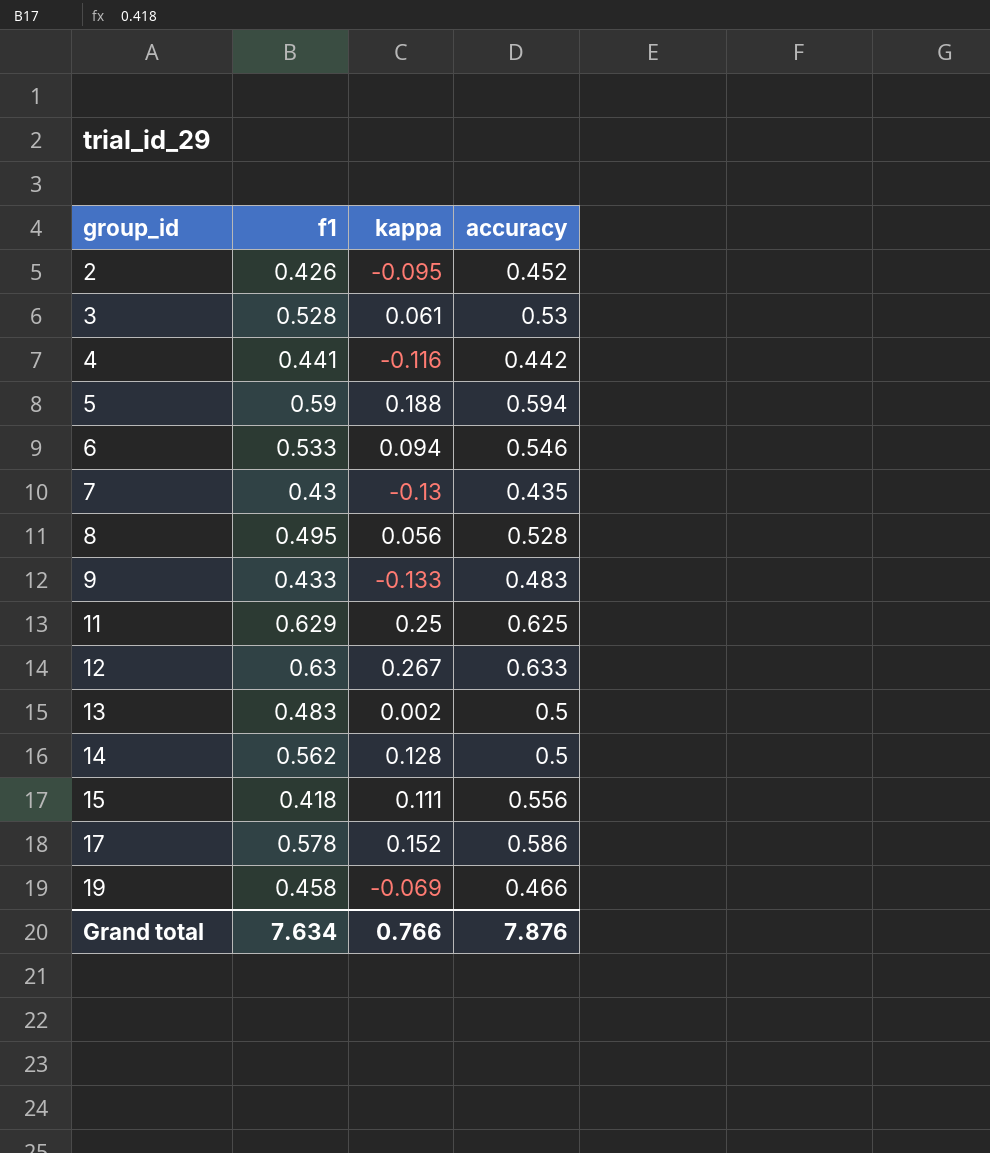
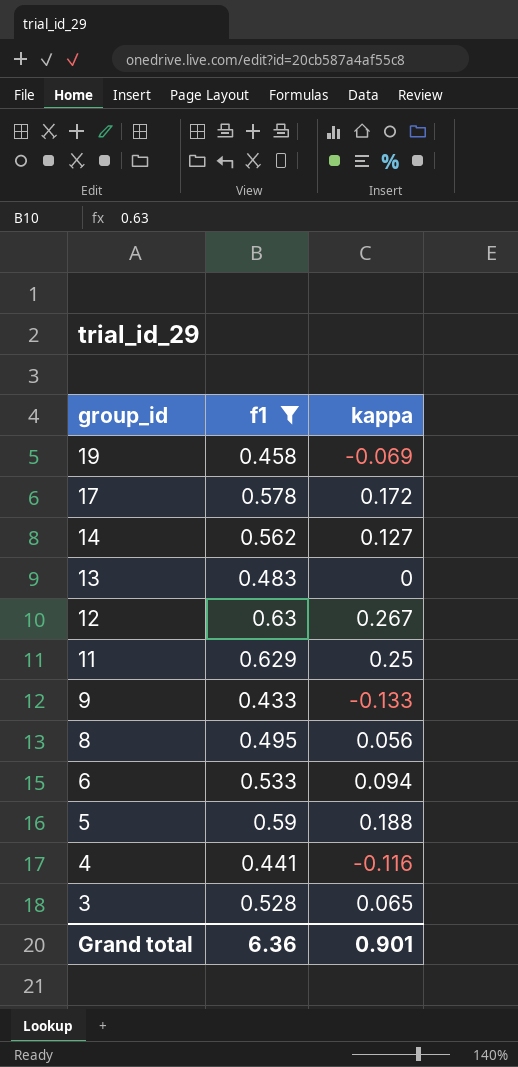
filter: none -> f1 >= 0.433
row order: group_id ascending -> group_id descending
column accuracy | position: 4 -> none
17 | kappa: 0.152 -> 0.172
14 | kappa: 0.128 -> 0.127
13 | kappa: 0.002 -> 0
3 | kappa: 0.061 -> 0.065
Grand total | f1: 7.634 -> 6.36
Grand total | kappa: 0.766 -> 0.901

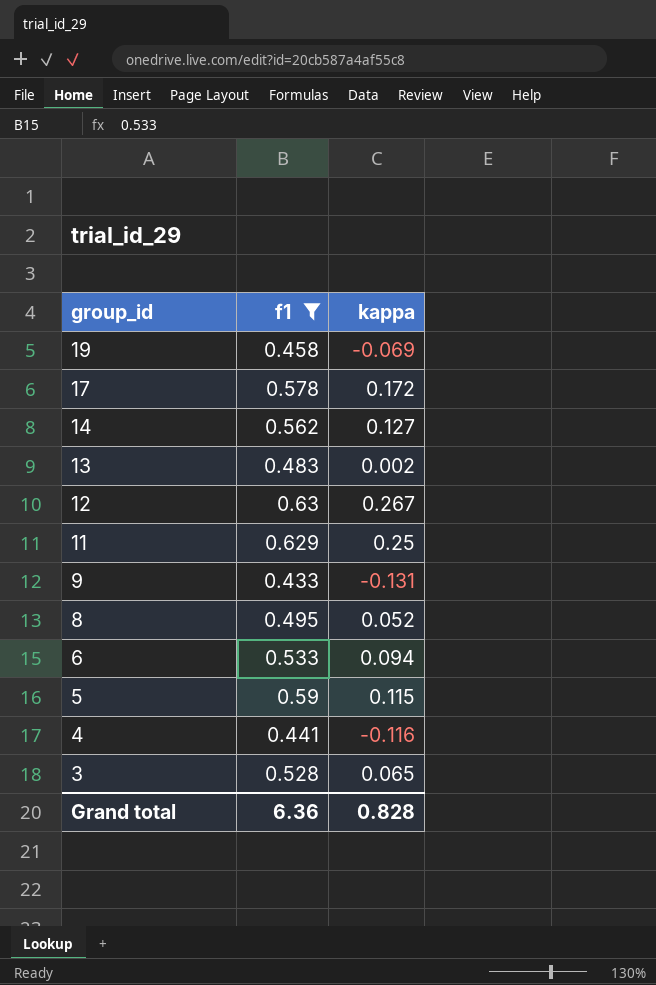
13 | kappa: 0 -> 0.002
9 | kappa: -0.133 -> -0.131
8 | kappa: 0.056 -> 0.052
5 | kappa: 0.188 -> 0.115
Grand total | kappa: 0.901 -> 0.828

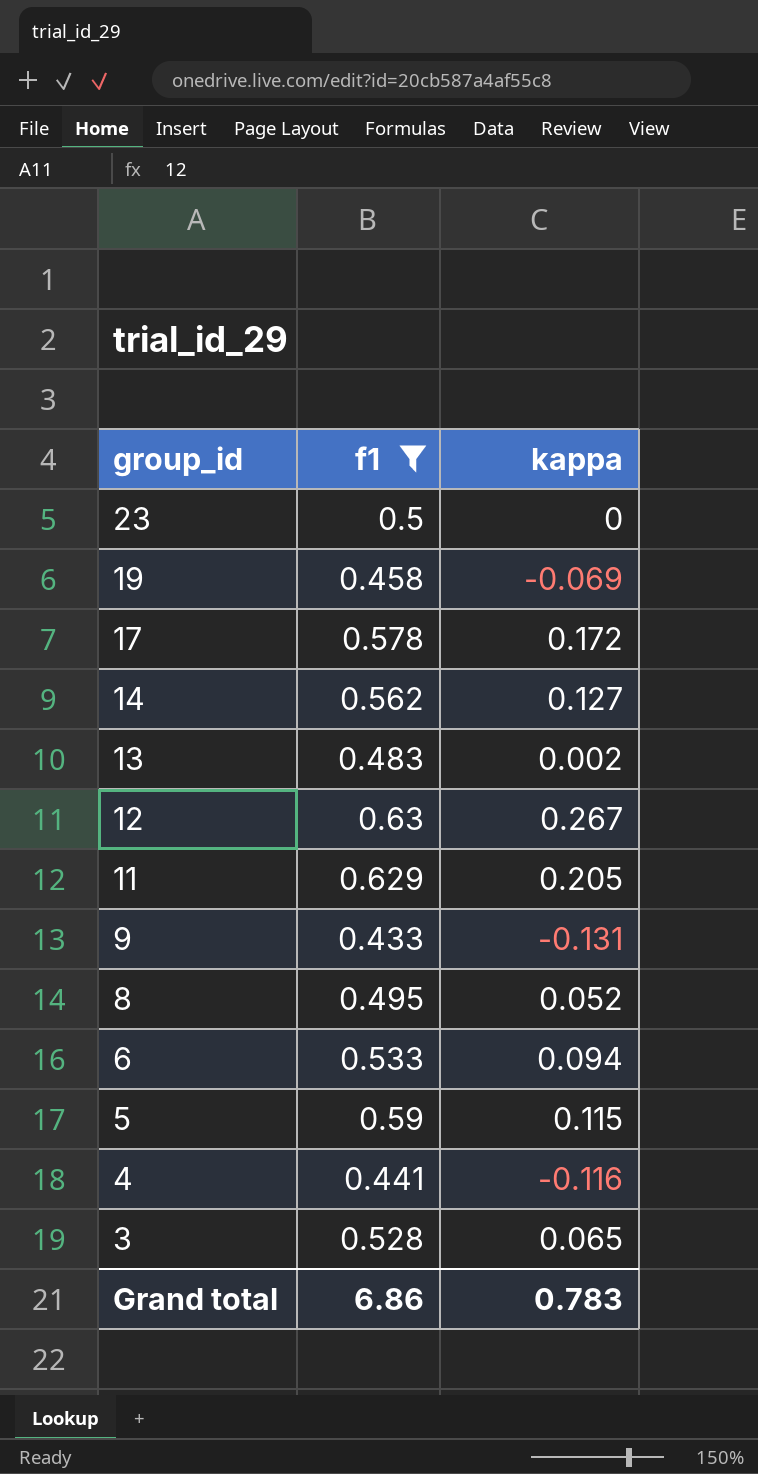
row 23: none -> 0.5 | 0
11 | kappa: 0.25 -> 0.205
Grand total | f1: 6.36 -> 6.86
Grand total | kappa: 0.828 -> 0.783

